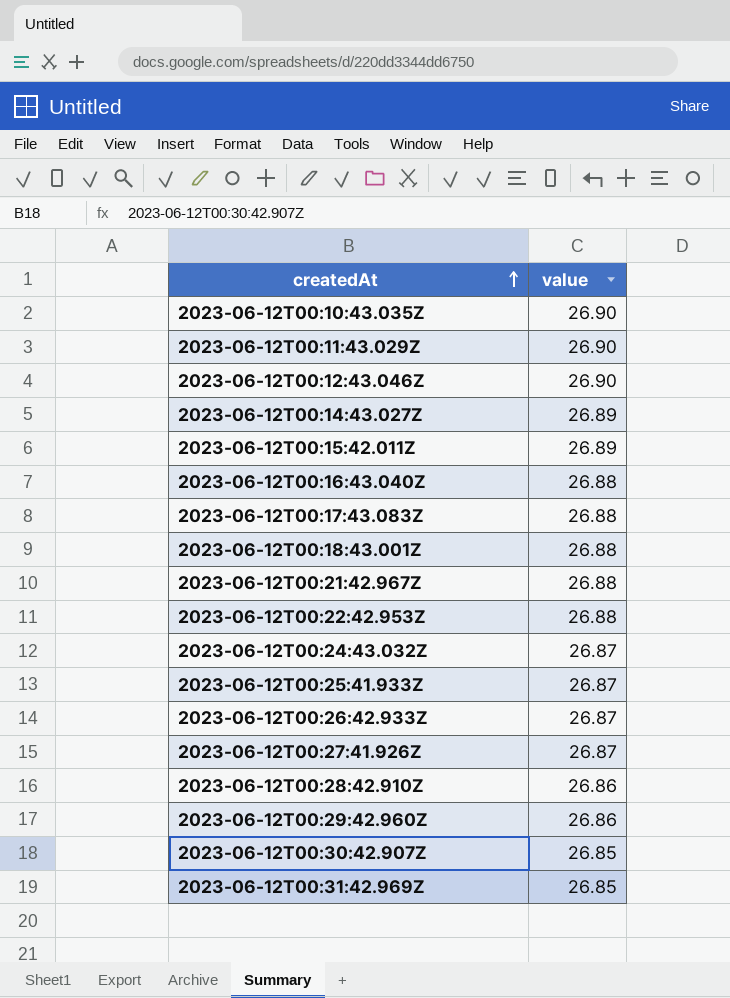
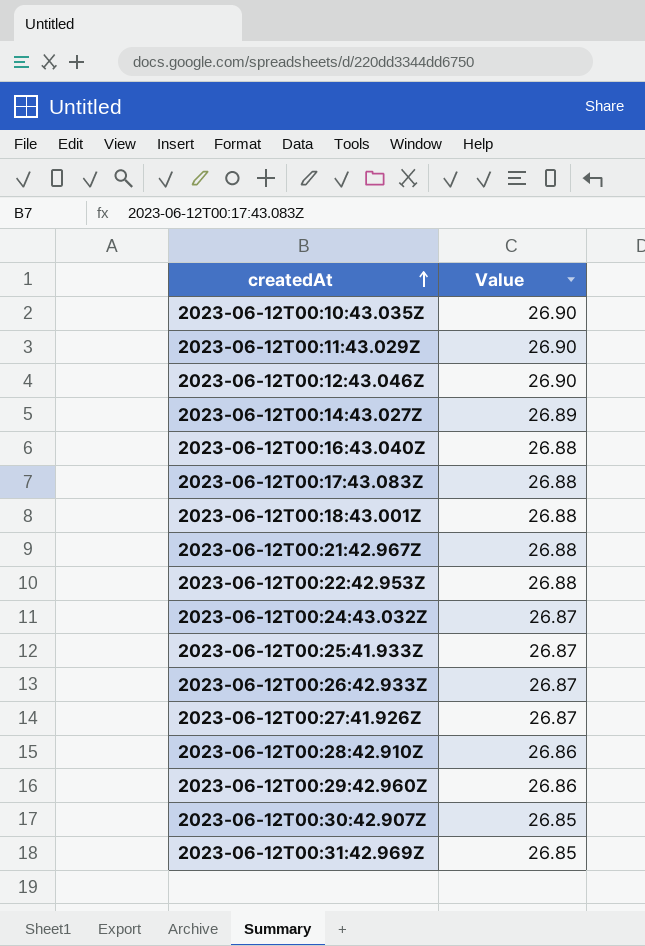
column name: value -> Value
row 2023-06-12T00:15:42.011Z: 26.89 -> none

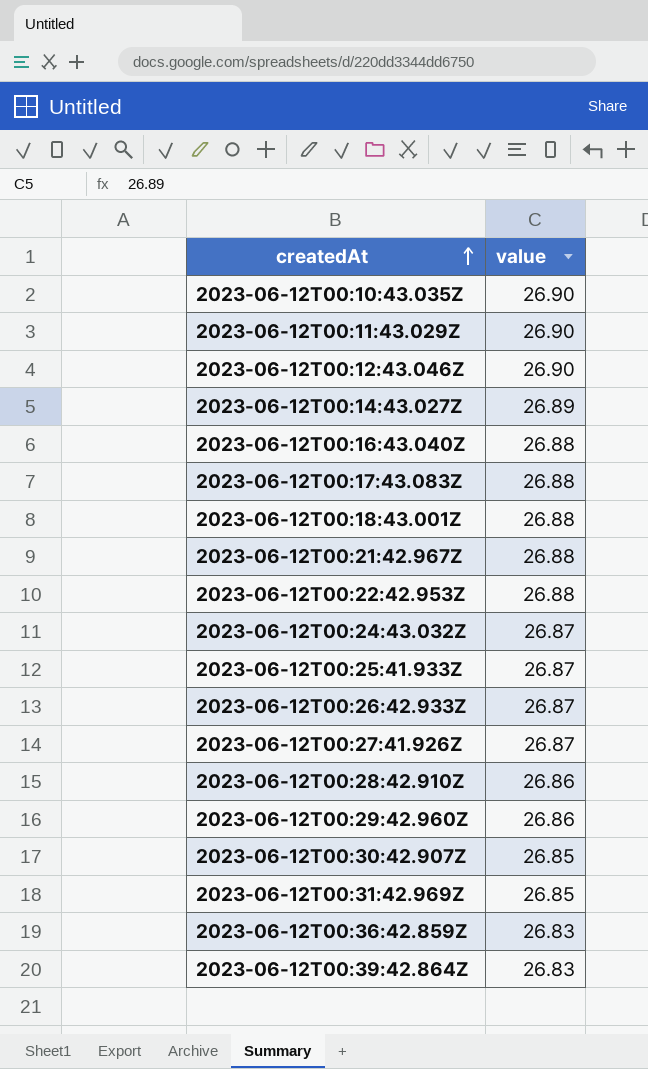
column name: Value -> value
row 2023-06-12T00:36:42.859Z: none -> 26.83
row 2023-06-12T00:39:42.864Z: none -> 26.83

